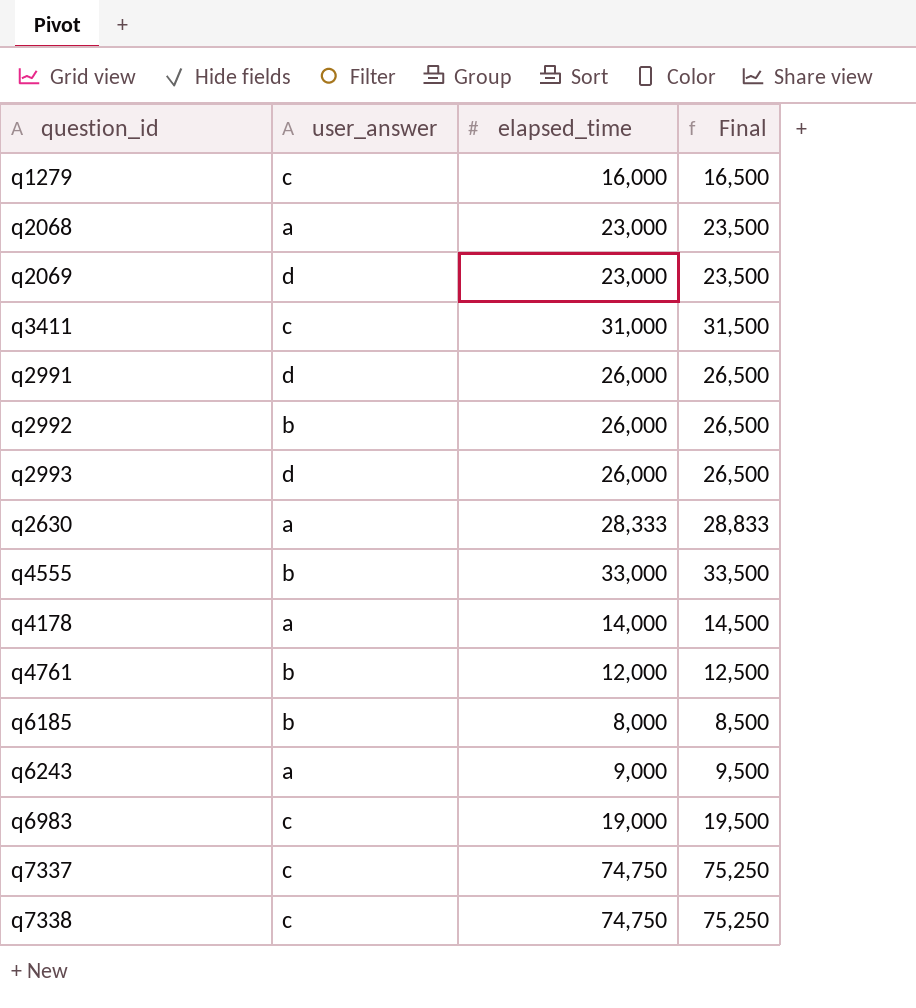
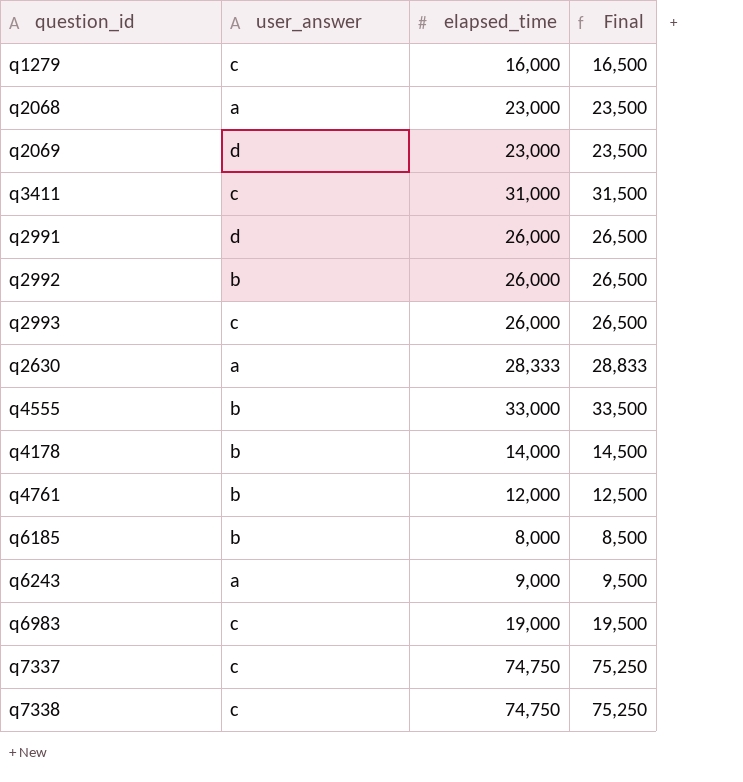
q2993 | user_answer: d -> c
q4178 | user_answer: a -> b

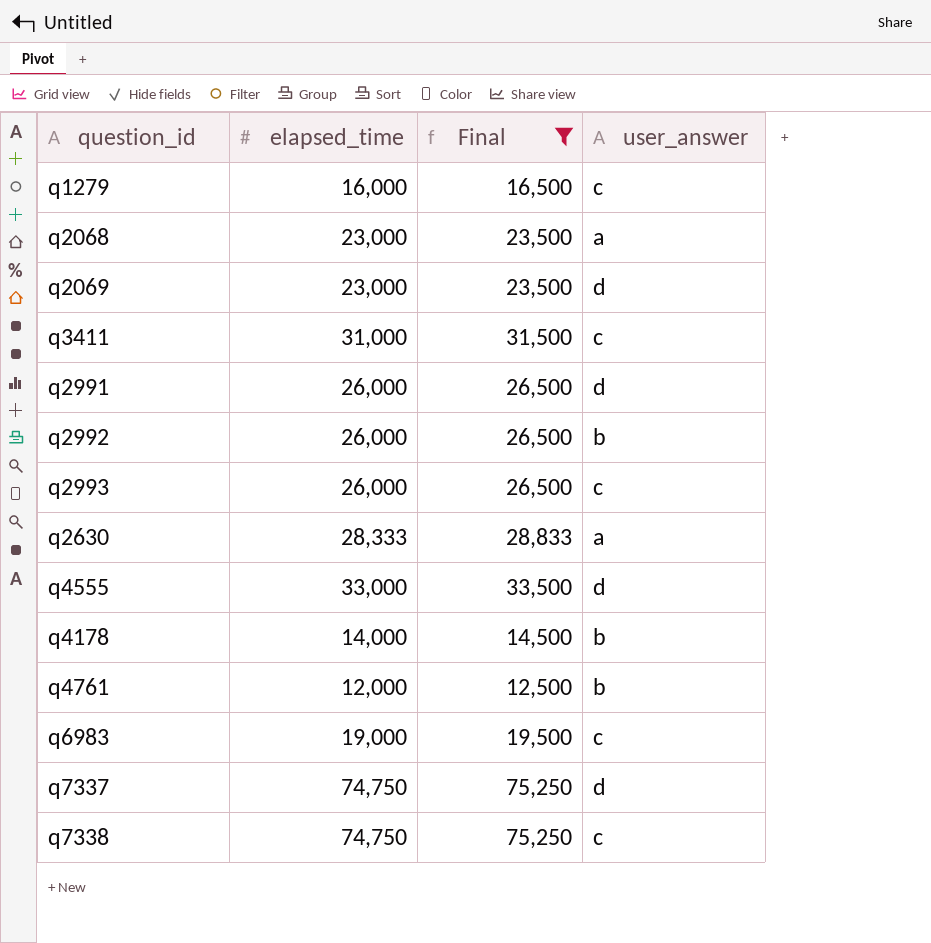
filter: none -> Final >= 12,500
column user_answer | position: 2 -> 4
q4555 | user_answer: b -> d
q7337 | user_answer: c -> d

